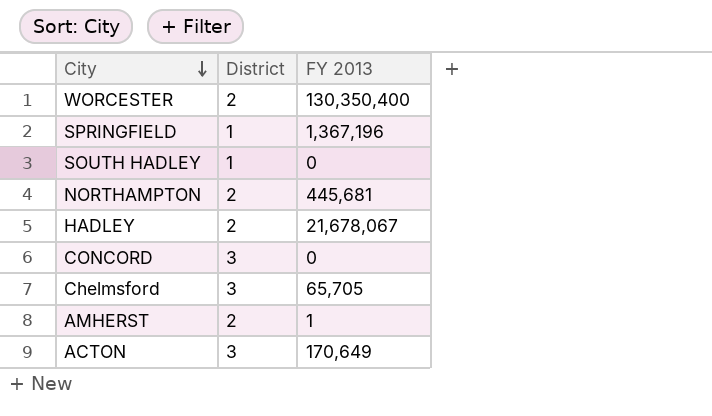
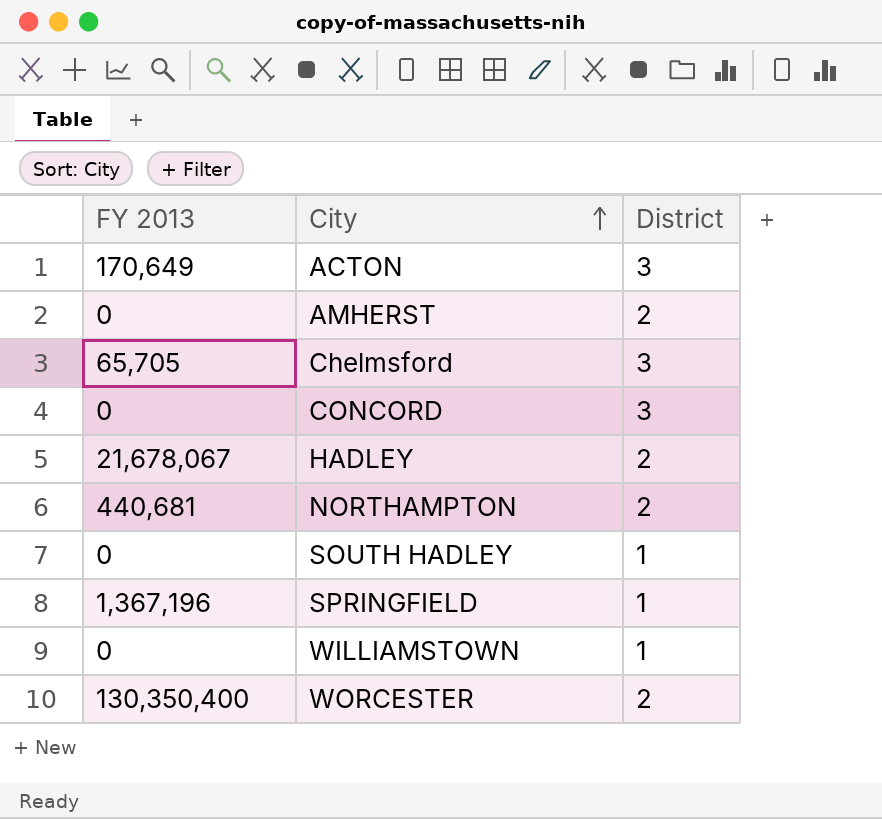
row order: City descending -> City ascending
column FY 2013 | position: 3 -> 1
AMHERST | FY 2013: 1 -> 0
NORTHAMPTON | FY 2013: 445,681 -> 440,681
row WILLIAMSTOWN: none -> 0 | 1

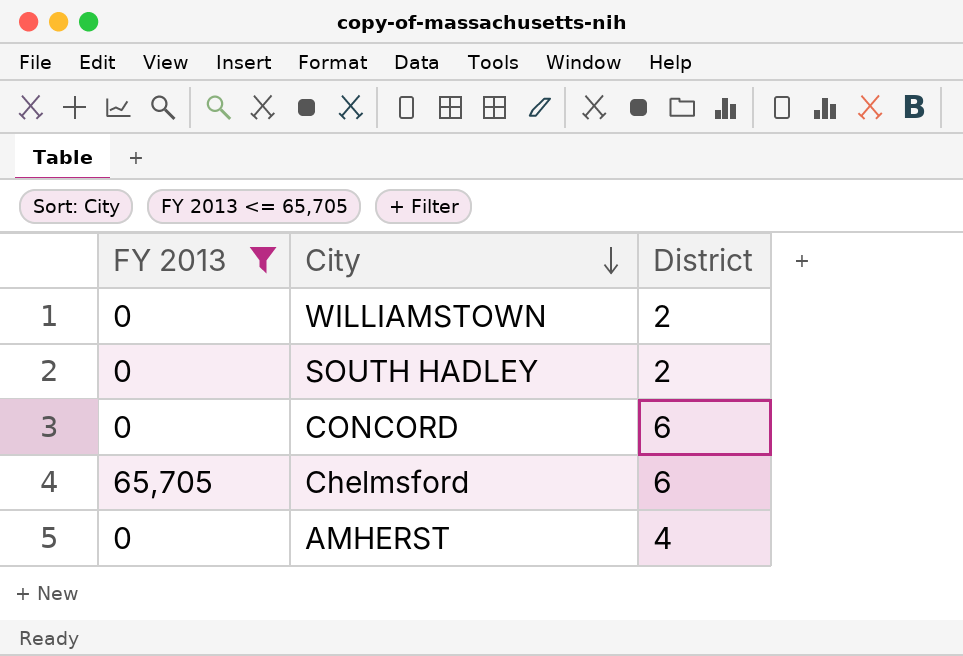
filter: none -> FY 2013 <= 65,705
row order: City ascending -> City descending
WILLIAMSTOWN | District: 1 -> 2
SOUTH HADLEY | District: 1 -> 2
CONCORD | District: 3 -> 6
Chelmsford | District: 3 -> 6
AMHERST | District: 2 -> 4

